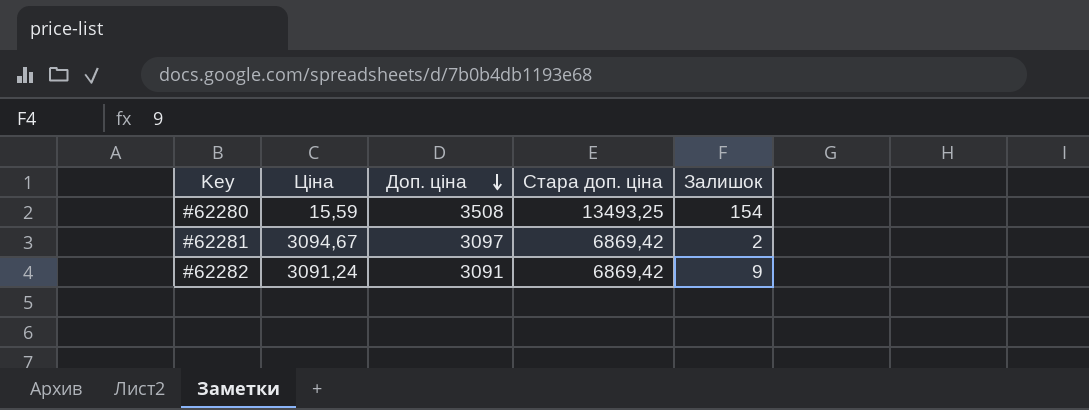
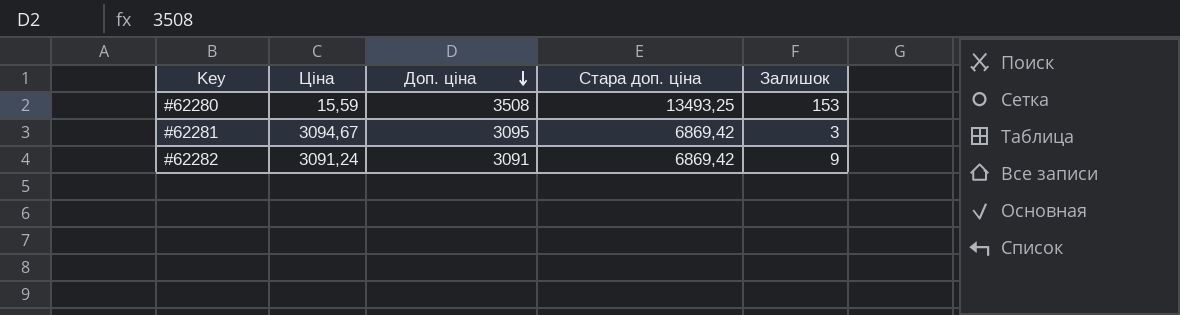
#62280 | Залишок: 154 -> 153
#62281 | Доп. ціна: 3097 -> 3095
#62281 | Залишок: 2 -> 3

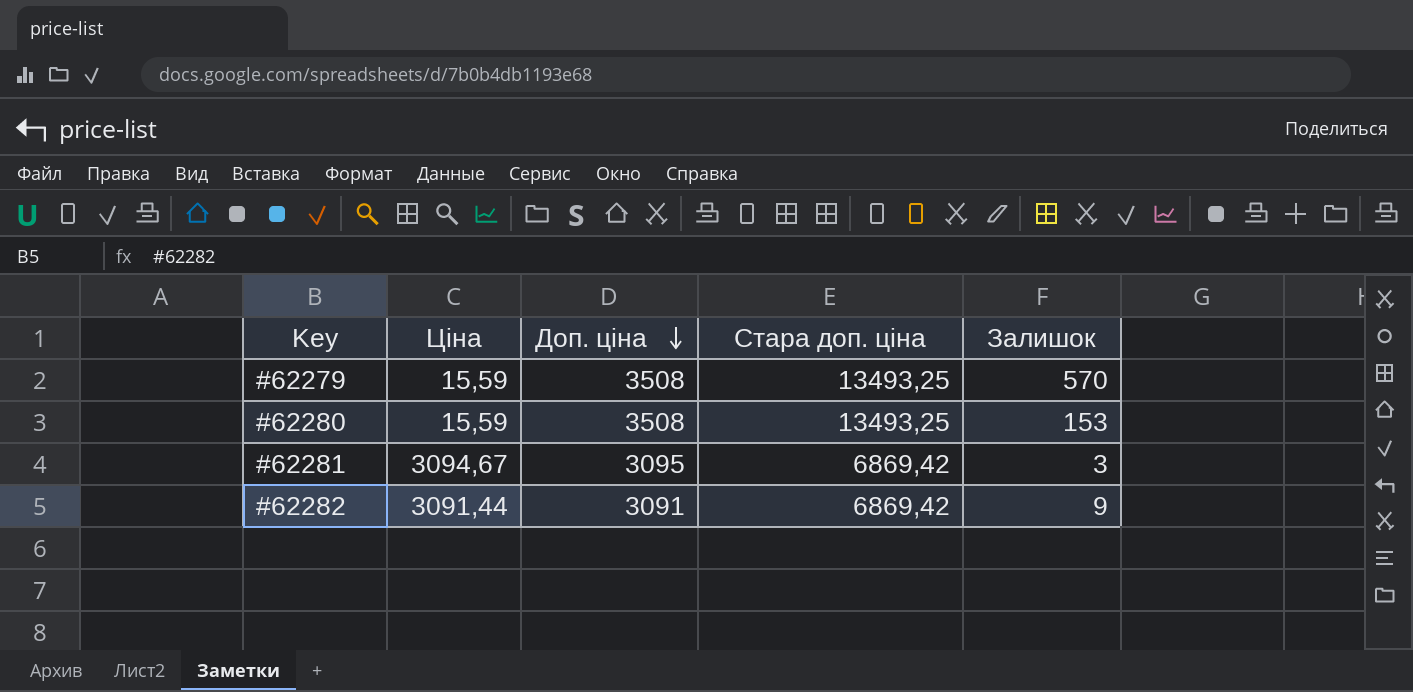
row #62279: none -> 15,59 | 3508 | 13493,25 | 570
#62282 | Ціна: 3091,24 -> 3091,44

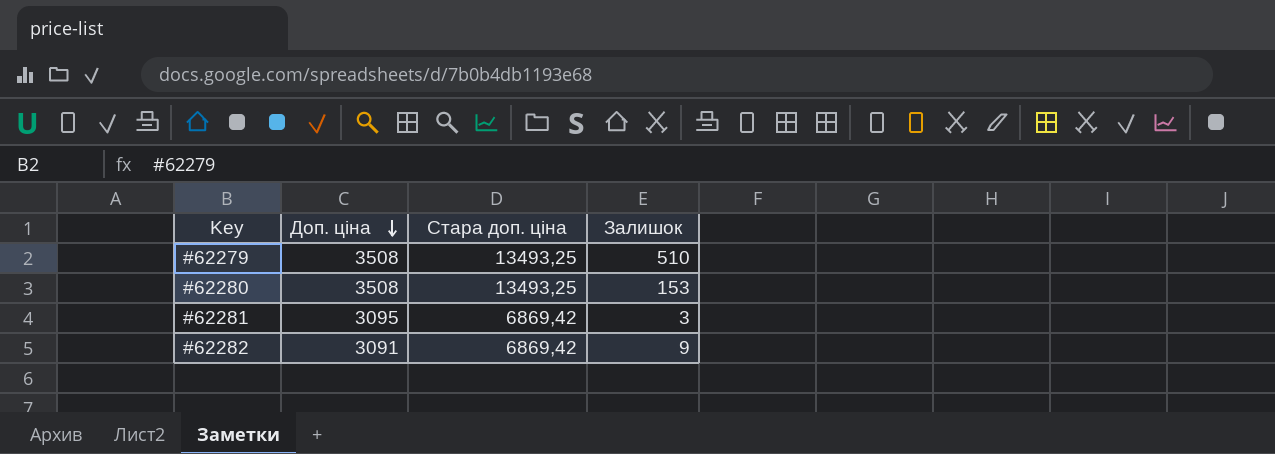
column Ціна | position: 2 -> none
#62279 | Залишок: 570 -> 510

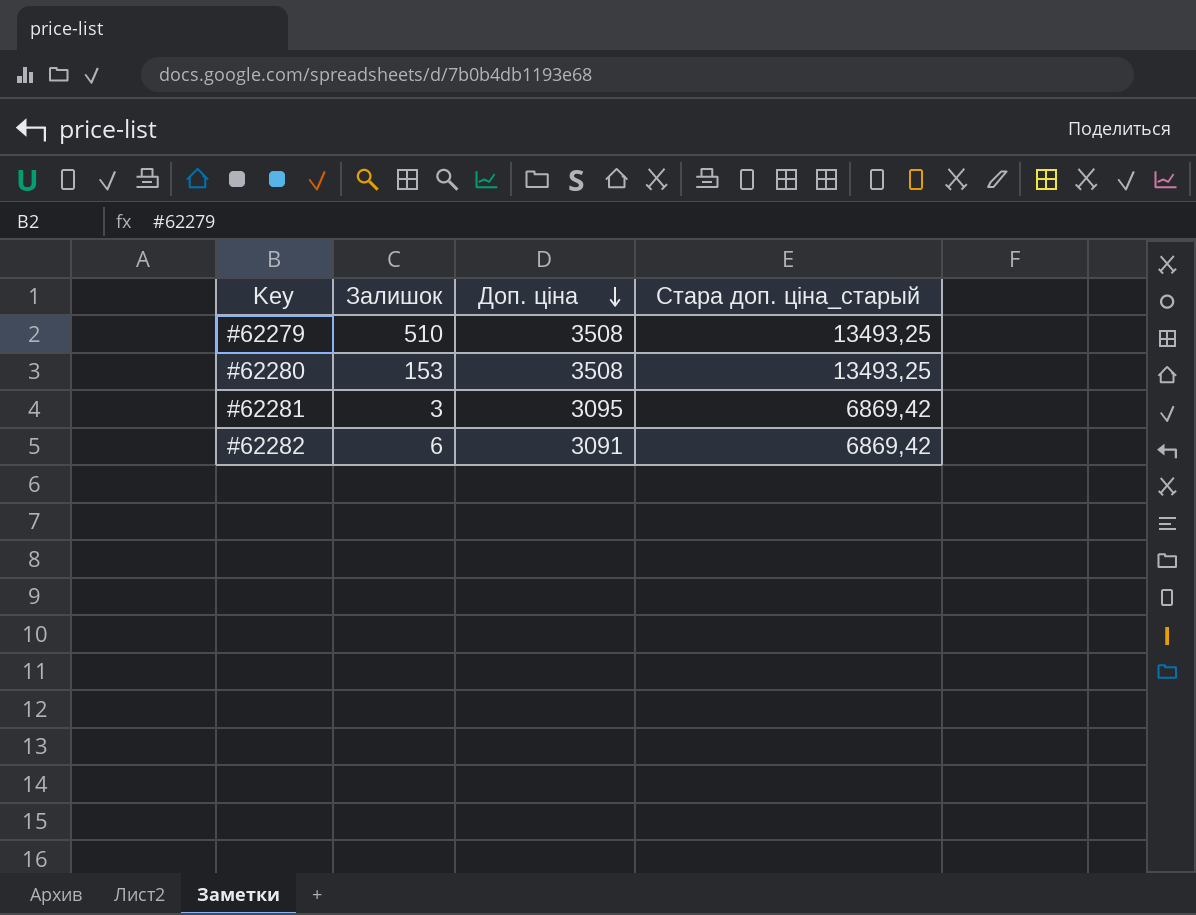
column Залишок | position: 4 -> 2
column name: Стара доп. ціна -> Стара доп. ціна_старый
#62282 | Залишок: 9 -> 6

